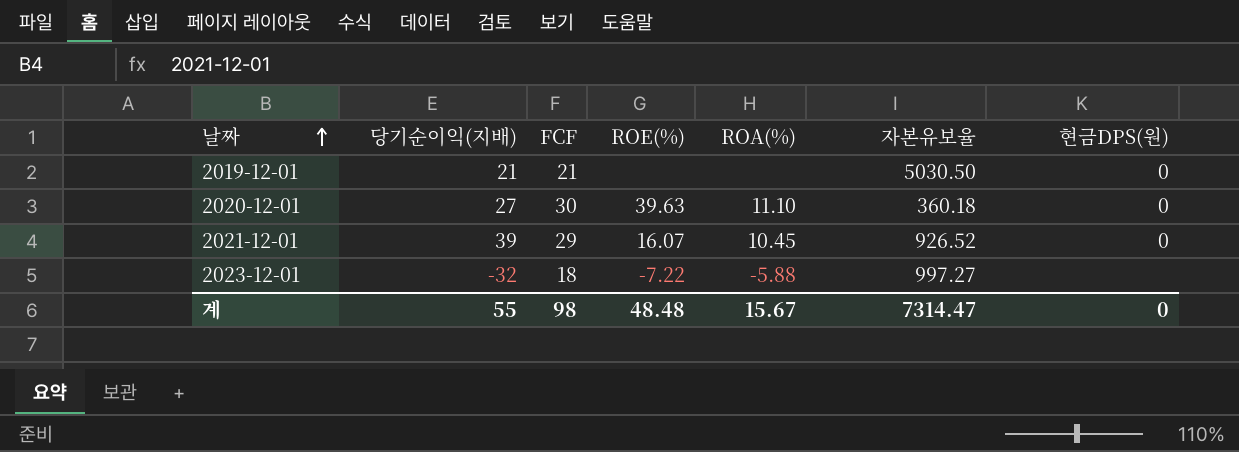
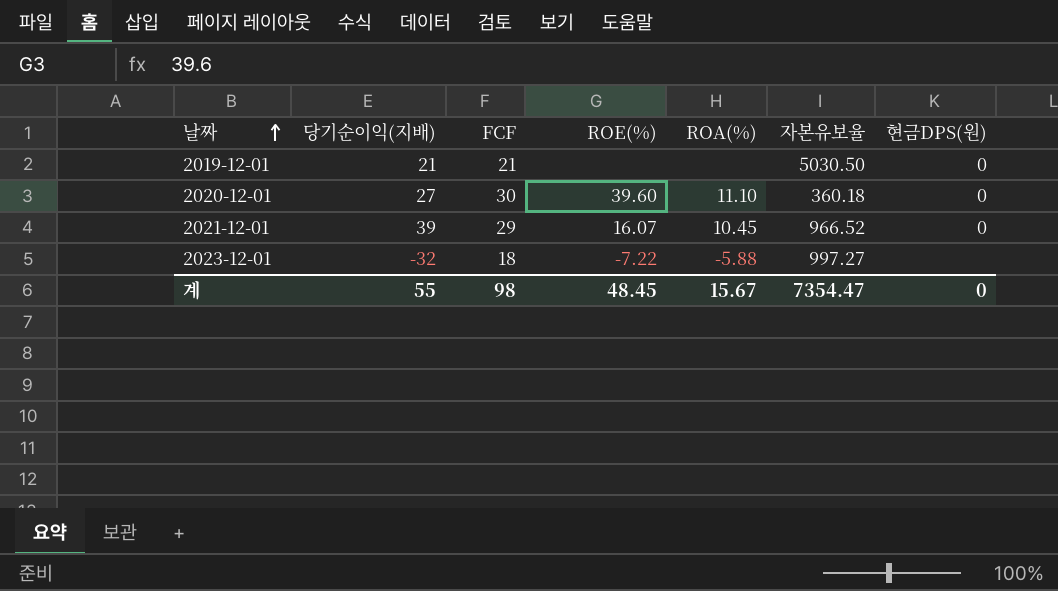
2020-12-01 | ROE(%): 39.63 -> 39.60
2021-12-01 | 자본유보율: 926.52 -> 966.52
계 | ROE(%): 48.48 -> 48.45
계 | 자본유보율: 7314.47 -> 7354.47

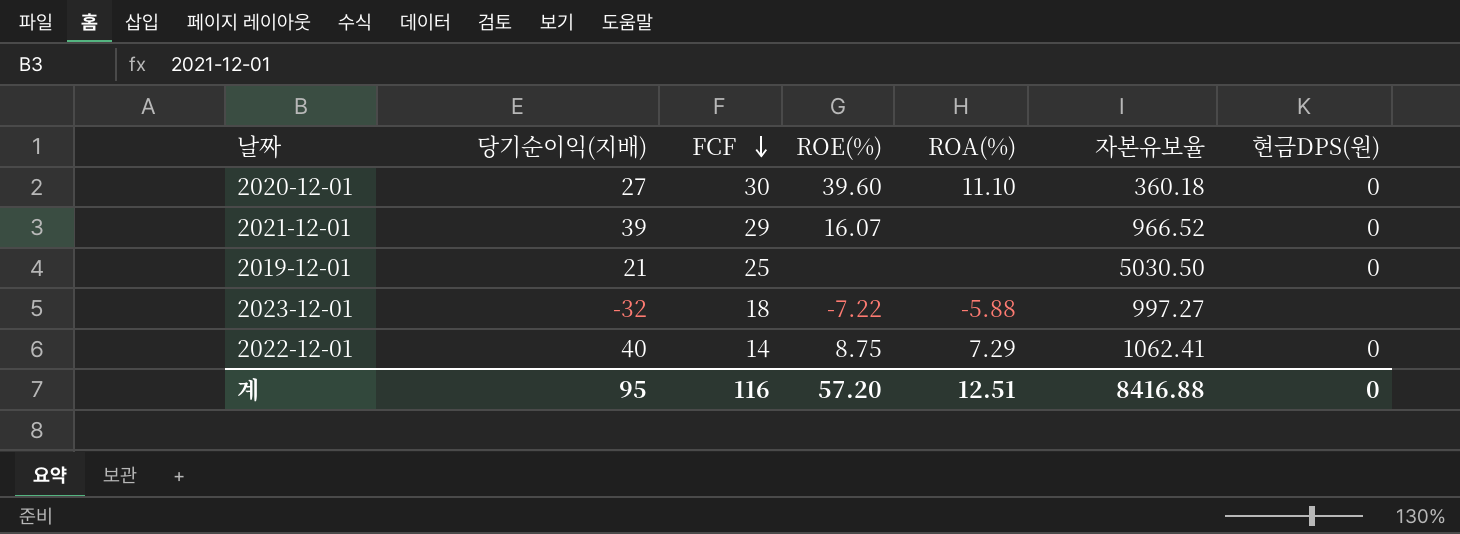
row order: 날짜 ascending -> FCF descending
2021-12-01 | ROA(%): 10.45 -> none
2019-12-01 | FCF: 21 -> 25
row 2022-12-01: none -> 40 | 14 | 8.75 | 7.29 | 1062.41 | 0
계 | 당기순이익(지배): 55 -> 95
계 | FCF: 98 -> 116
계 | ROE(%): 48.45 -> 57.20
계 | ROA(%): 15.67 -> 12.51
계 | 자본유보율: 7354.47 -> 8416.88

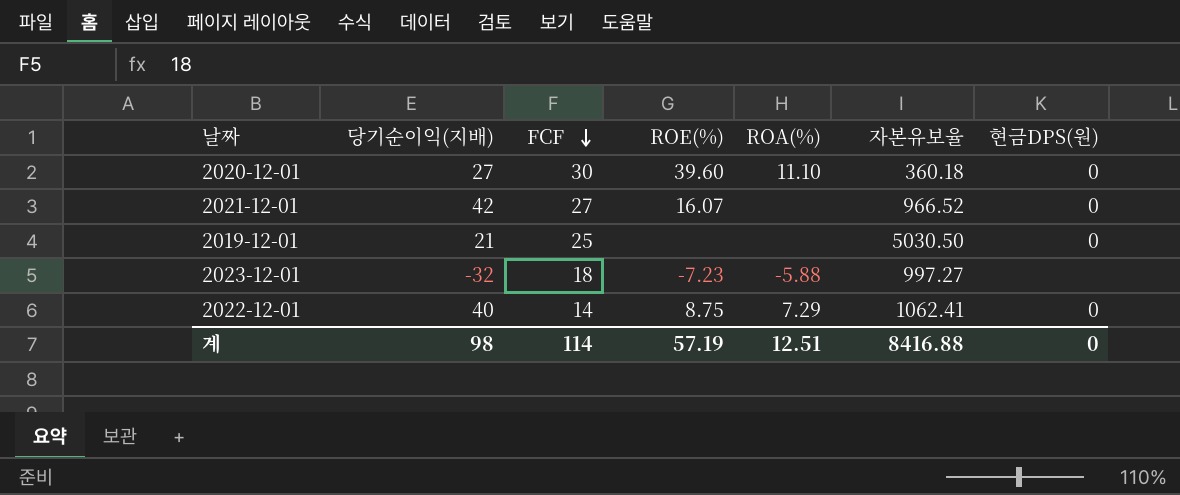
2021-12-01 | 당기순이익(지배): 39 -> 42
2021-12-01 | FCF: 29 -> 27
2023-12-01 | ROE(%): -7.22 -> -7.23
계 | 당기순이익(지배): 95 -> 98
계 | FCF: 116 -> 114
계 | ROE(%): 57.20 -> 57.19

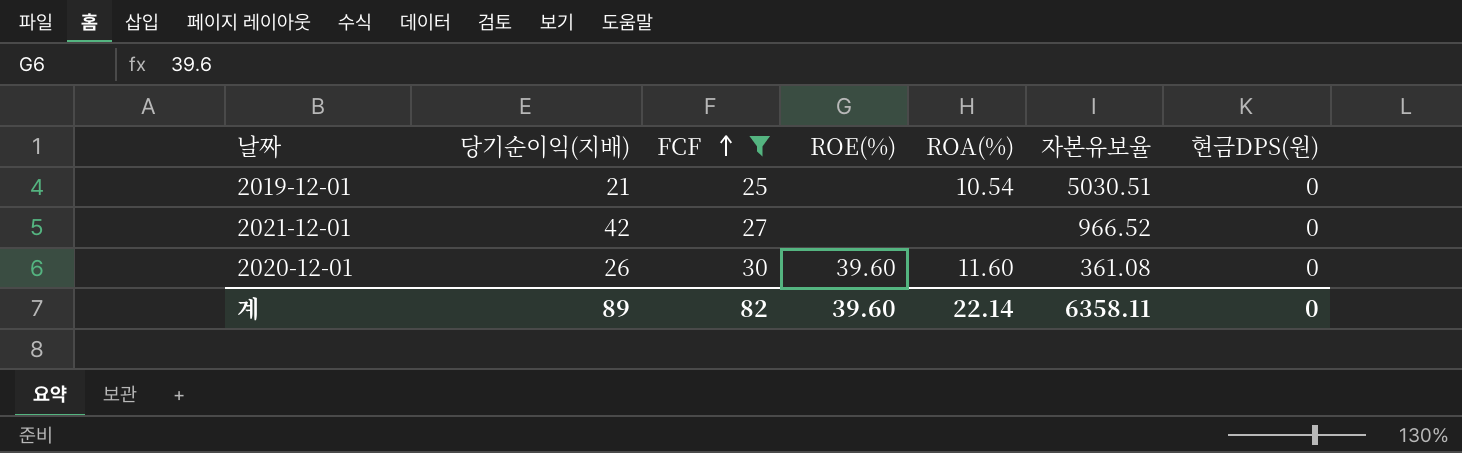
filter: none -> FCF >= 25
row order: FCF descending -> FCF ascending
2019-12-01 | ROA(%): none -> 10.54
2019-12-01 | 자본유보율: 5030.50 -> 5030.51
2021-12-01 | ROE(%): 16.07 -> none
2020-12-01 | 당기순이익(지배): 27 -> 26
2020-12-01 | ROA(%): 11.10 -> 11.60
2020-12-01 | 자본유보율: 360.18 -> 361.08
계 | 당기순이익(지배): 98 -> 89
계 | FCF: 114 -> 82
계 | ROE(%): 57.19 -> 39.60
계 | ROA(%): 12.51 -> 22.14
계 | 자본유보율: 8416.88 -> 6358.11

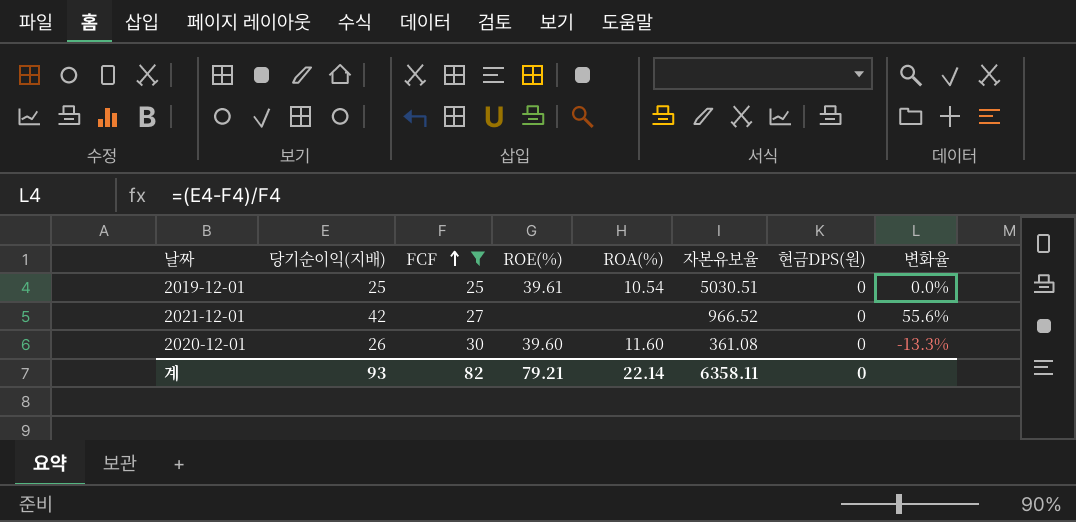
column 변화율 | formula: none -> ([당기순이익(지배)] - [FCF]) / [FCF]
2019-12-01 | 당기순이익(지배): 21 -> 25
2019-12-01 | ROE(%): none -> 39.61
계 | 당기순이익(지배): 89 -> 93
계 | ROE(%): 39.60 -> 79.21

